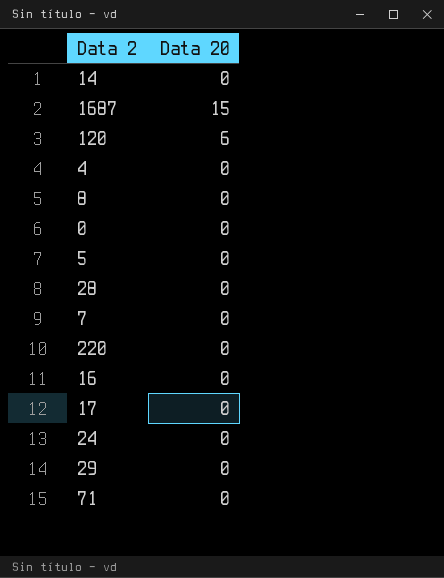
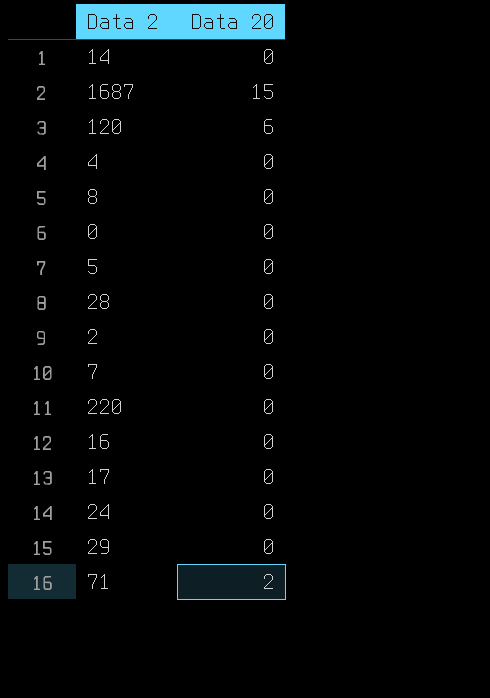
row 2: none -> 0
71 | Data 20: 0 -> 2

